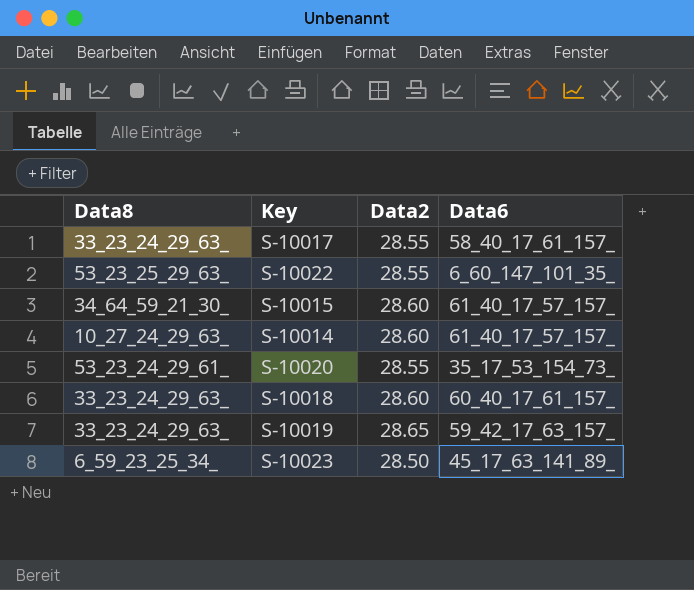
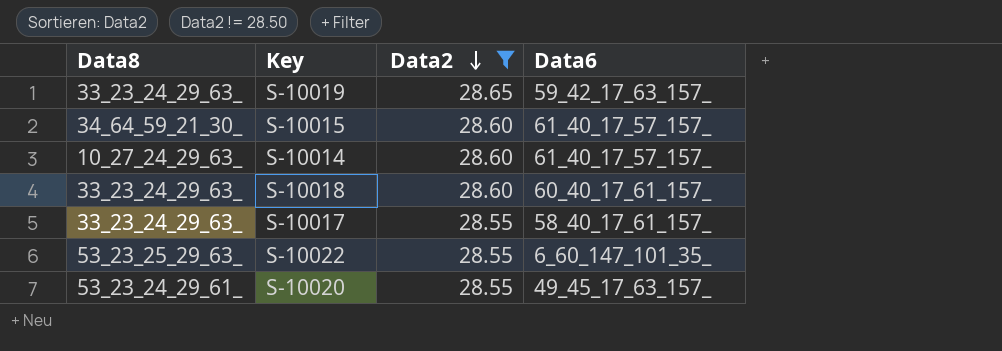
filter: none -> Data2 != 28.50
row order: none -> Data2 descending
S-10020 | Data6: 35_17_53_154_73_ -> 49_45_17_63_157_

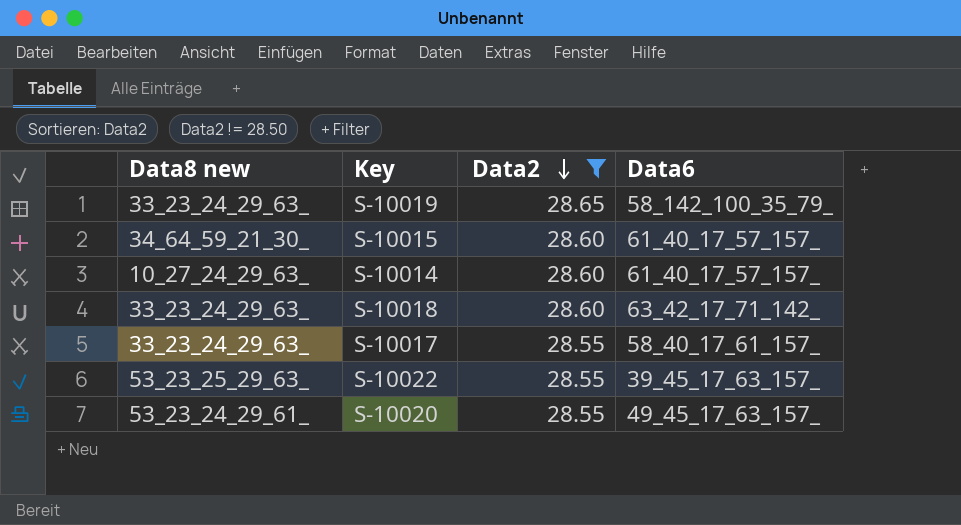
column name: Data8 -> Data8 new
S-10019 | Data6: 59_42_17_63_157_ -> 58_142_100_35_79_
S-10018 | Data6: 60_40_17_61_157_ -> 63_42_17_71_142_
S-10022 | Data6: 6_60_147_101_35_ -> 39_45_17_63_157_

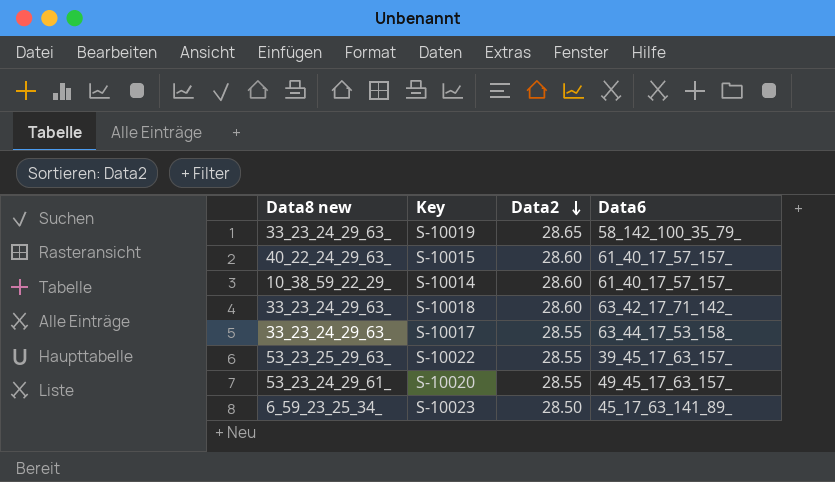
filter: Data2 != 28.50 -> none
S-10015 | Data8 new: 34_64_59_21_30_ -> 40_22_24_29_63_
S-10014 | Data8 new: 10_27_24_29_63_ -> 10_38_59_22_29_
S-10017 | Data6: 58_40_17_61_157_ -> 63_44_17_53_158_

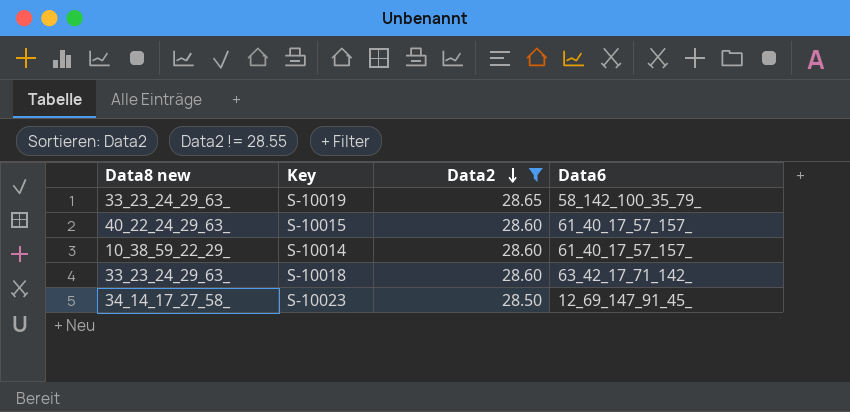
filter: none -> Data2 != 28.55
S-10023 | Data8 new: 6_59_23_25_34_ -> 34_14_17_27_58_
S-10023 | Data6: 45_17_63_141_89_ -> 12_69_147_91_45_

